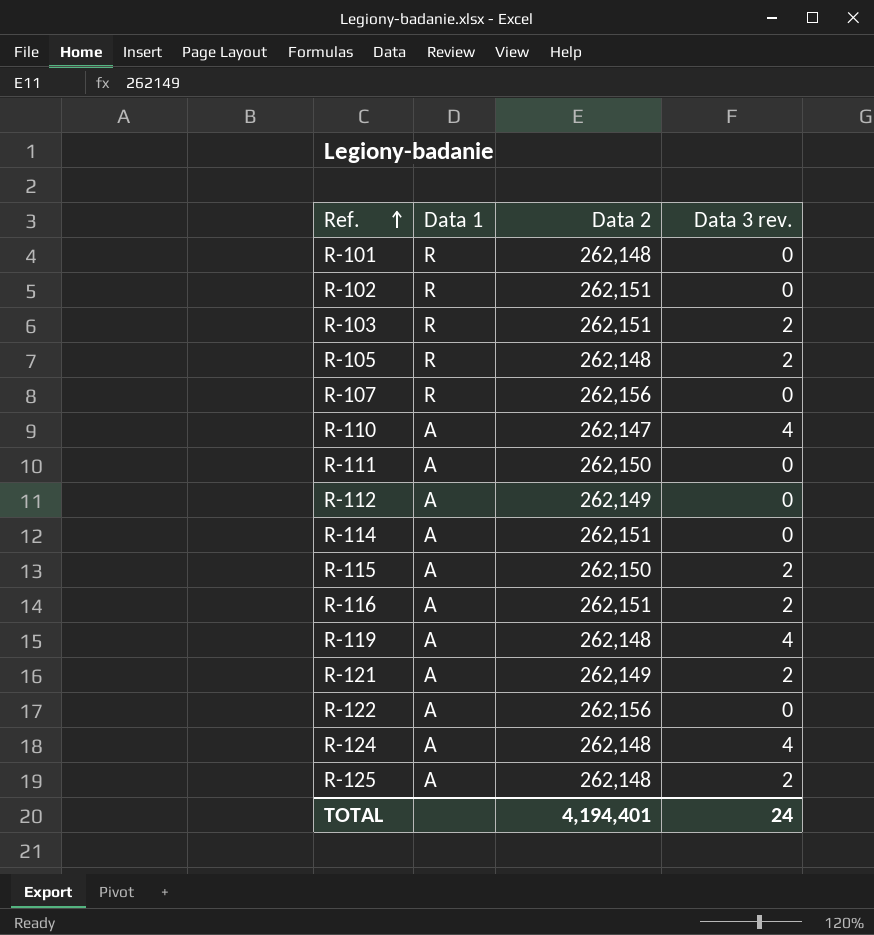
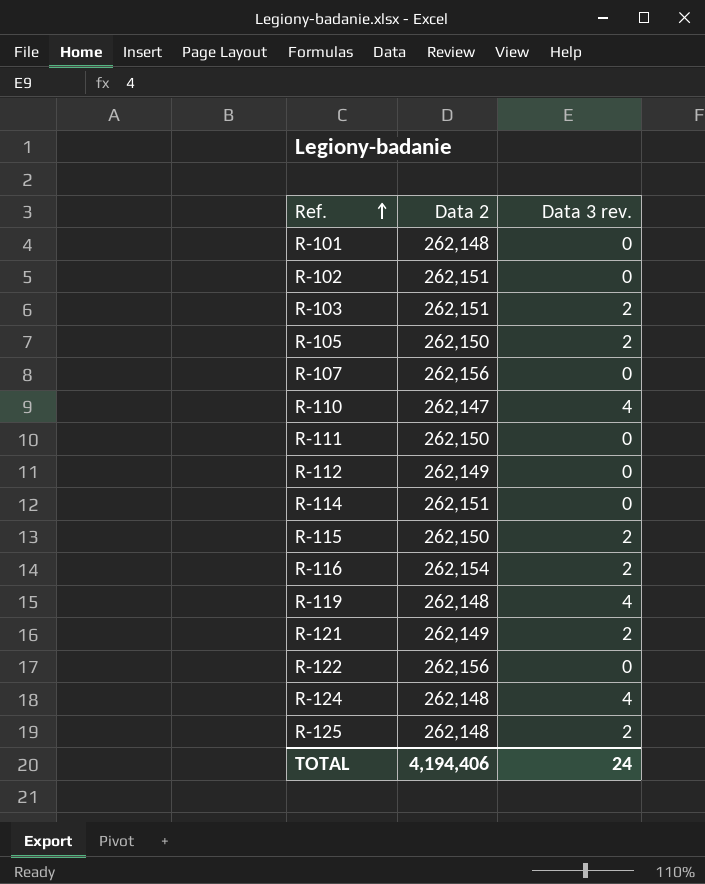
column Data 1 | position: 2 -> none
R-105 | Data 2: 262,148 -> 262,150
R-116 | Data 2: 262,151 -> 262,154
TOTAL | Data 2: 4,194,401 -> 4,194,406

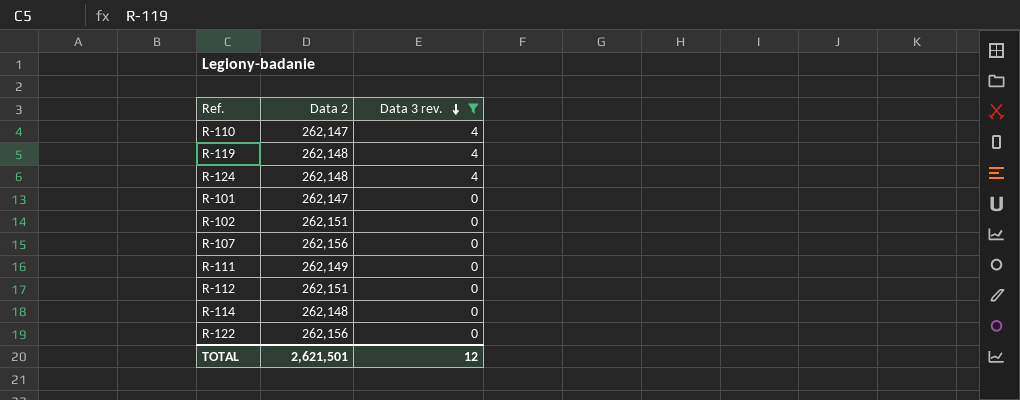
filter: none -> Data 3 rev. != 2
row order: Ref. ascending -> Data 3 rev. descending
R-101 | Data 2: 262,148 -> 262,147
R-111 | Data 2: 262,150 -> 262,149
R-112 | Data 2: 262,149 -> 262,151
R-114 | Data 2: 262,151 -> 262,148
TOTAL | Data 2: 4,194,406 -> 2,621,501
TOTAL | Data 3 rev.: 24 -> 12

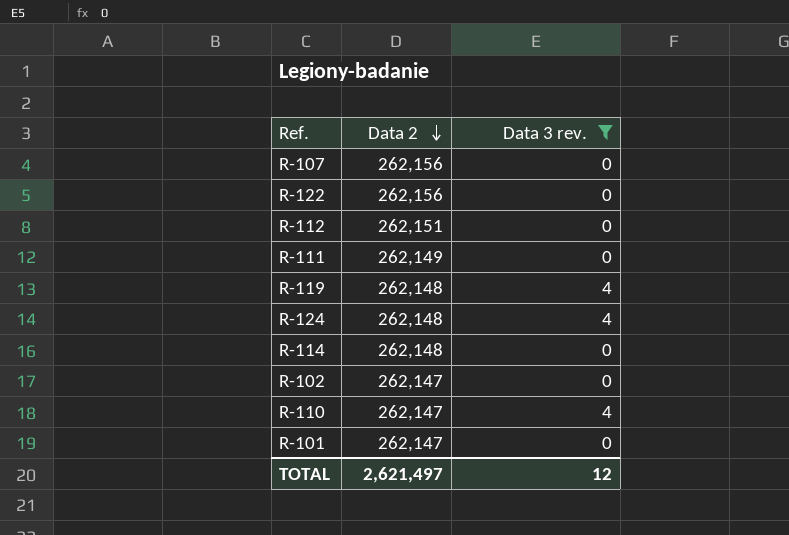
row order: Data 3 rev. descending -> Data 2 descending
R-102 | Data 2: 262,151 -> 262,147
TOTAL | Data 2: 2,621,501 -> 2,621,497

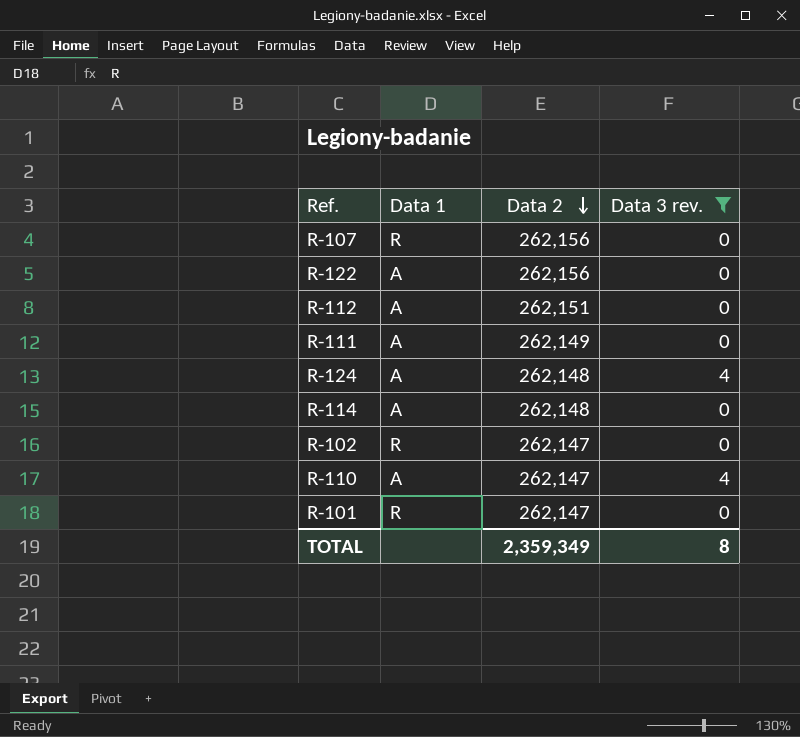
column Data 1 | position: none -> 2
row R-119: 262,148 | 4 -> none
TOTAL | Data 2: 2,621,497 -> 2,359,349
TOTAL | Data 3 rev.: 12 -> 8

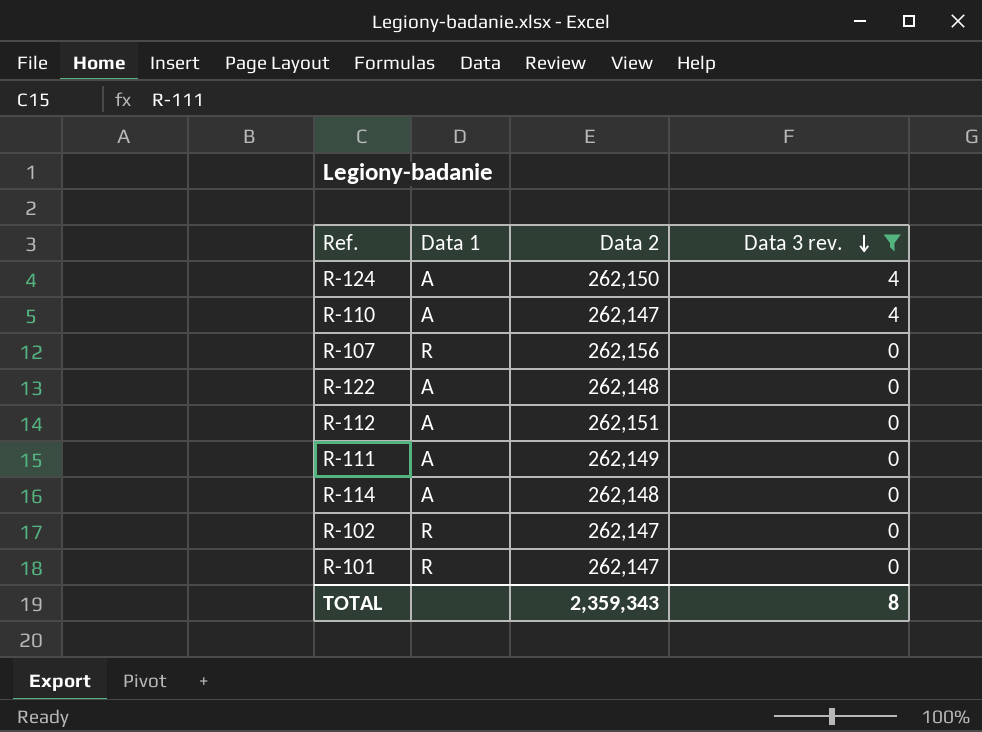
row order: Data 2 descending -> Data 3 rev. descending
R-124 | Data 2: 262,148 -> 262,150
R-122 | Data 2: 262,156 -> 262,148
TOTAL | Data 2: 2,359,349 -> 2,359,343

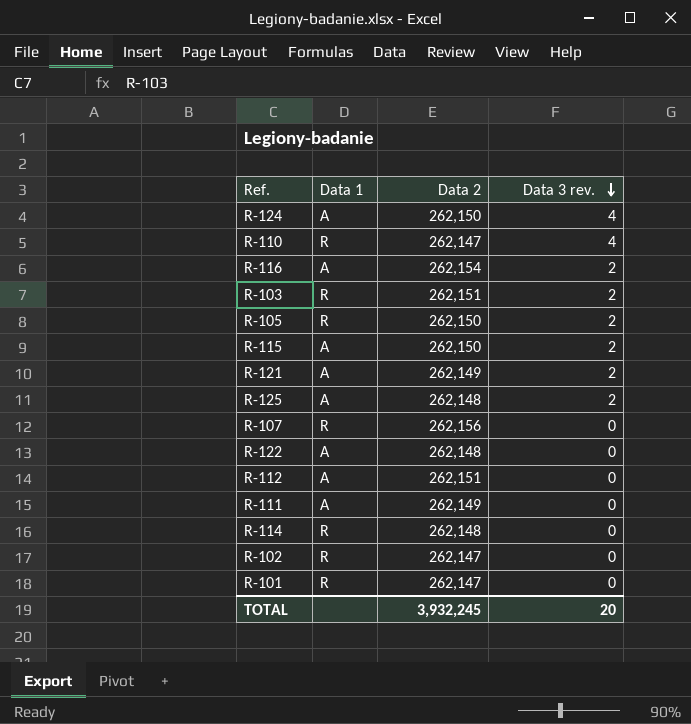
filter: Data 3 rev. != 2 -> none
R-110 | Data 1: A -> R
R-114 | Data 1: A -> R
TOTAL | Data 2: 2,359,343 -> 3,932,245
TOTAL | Data 3 rev.: 8 -> 20

